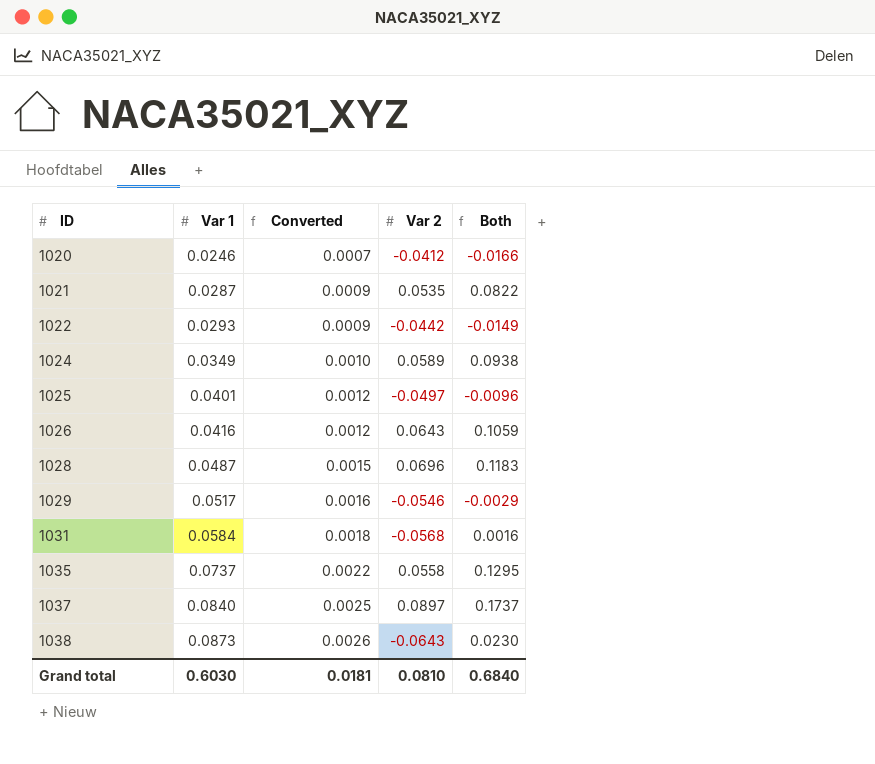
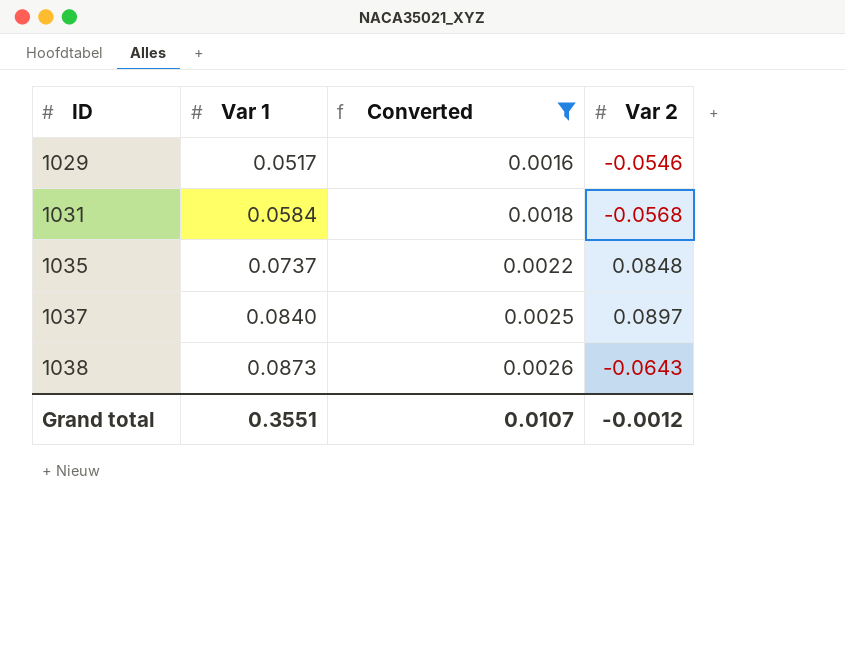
filter: none -> Converted >= 0.0016
column Both | formula: [Var 1] + [Var 2] -> none
1035 | Var 2: 0.0558 -> 0.0848
Grand total | Var 1: 0.6030 -> 0.3551
Grand total | Converted: 0.0181 -> 0.0107
Grand total | Var 2: 0.0810 -> -0.0012

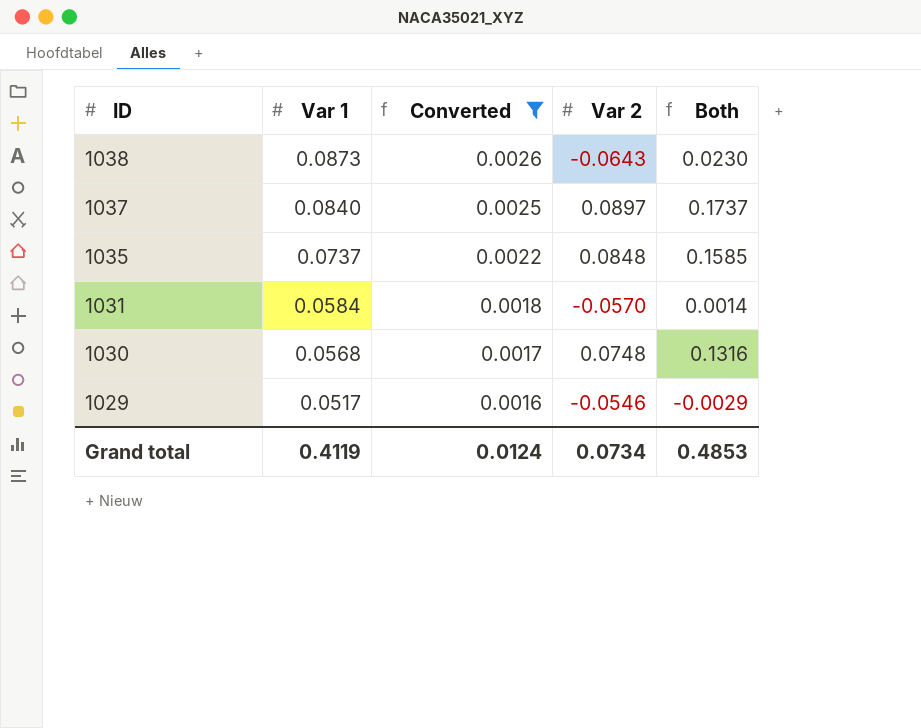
row order: ID ascending -> ID descending
column Both | formula: none -> [Var 1] + [Var 2]
1031 | Var 2: -0.0568 -> -0.0570
row 1030: none -> 0.0568 | 0.0017 | 0.0748 | 0.1316
Grand total | Var 1: 0.3551 -> 0.4119
Grand total | Converted: 0.0107 -> 0.0124
Grand total | Var 2: -0.0012 -> 0.0734

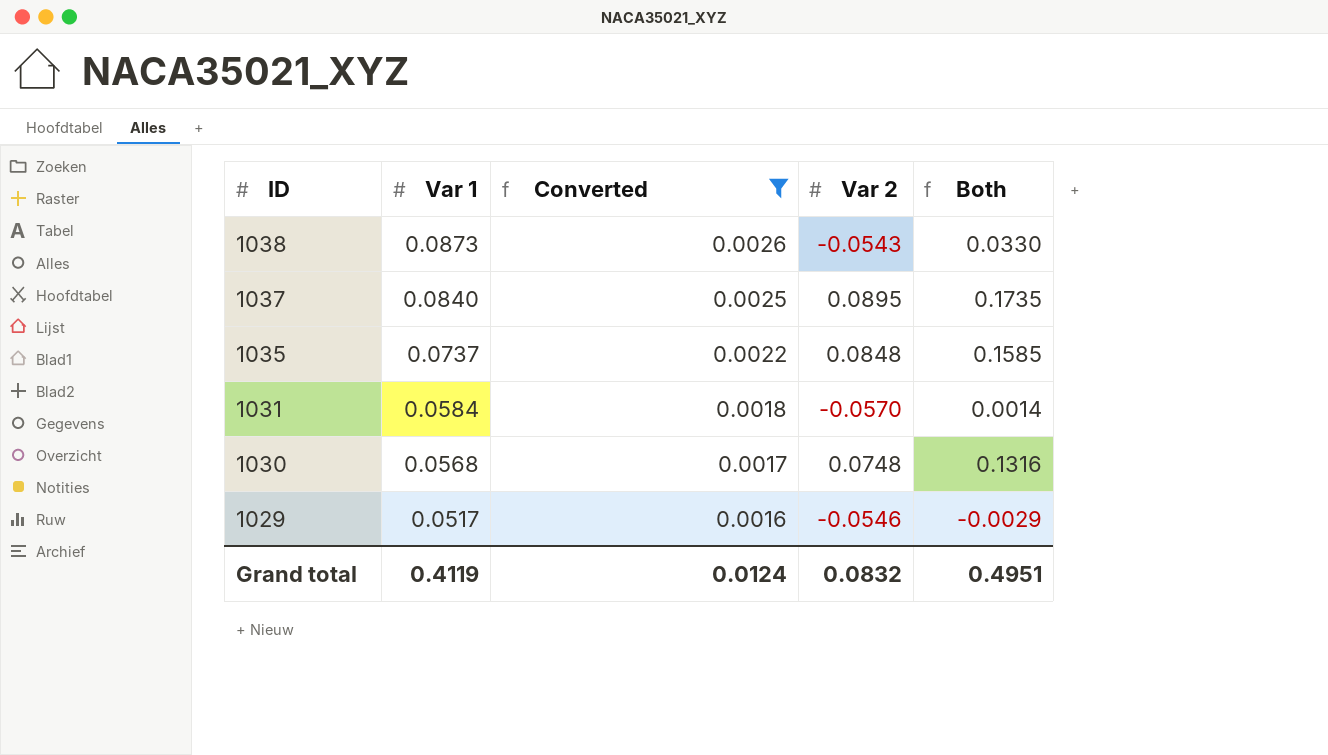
1038 | Var 2: -0.0643 -> -0.0543
1038 | Both: 0.0230 -> 0.0330
1037 | Var 2: 0.0897 -> 0.0895
1037 | Both: 0.1737 -> 0.1735
Grand total | Var 2: 0.0734 -> 0.0832
Grand total | Both: 0.4853 -> 0.4951

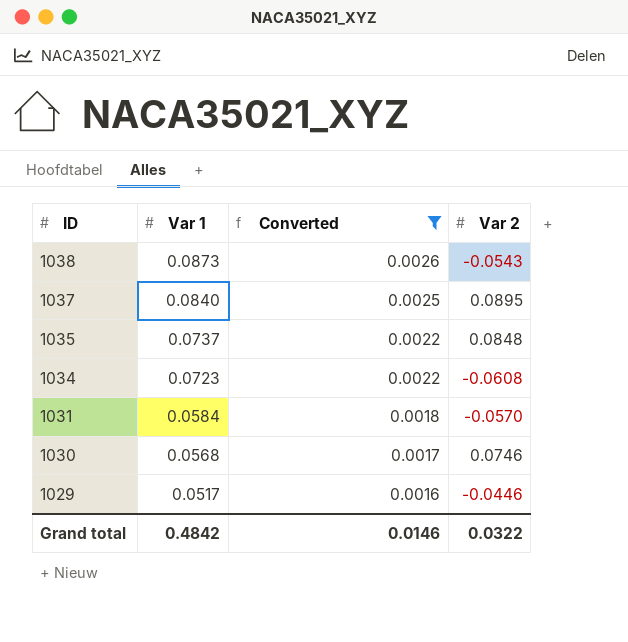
column Both | formula: [Var 1] + [Var 2] -> none
row 1034: none -> 0.0723 | 0.0022 | -0.0608
1030 | Var 2: 0.0748 -> 0.0746
1029 | Var 2: -0.0546 -> -0.0446
Grand total | Var 1: 0.4119 -> 0.4842
Grand total | Converted: 0.0124 -> 0.0146
Grand total | Var 2: 0.0832 -> 0.0322

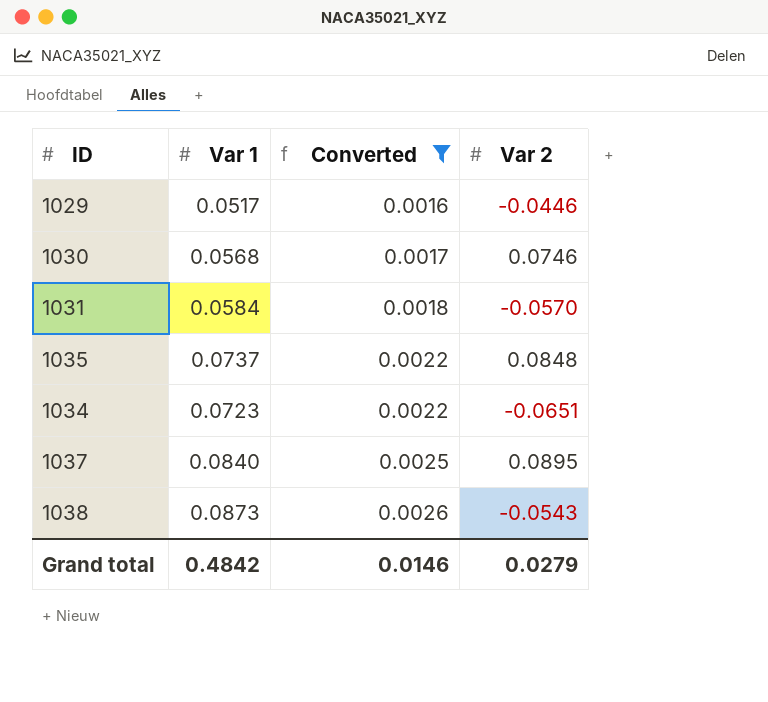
row order: ID descending -> Converted ascending
1034 | Var 2: -0.0608 -> -0.0651
Grand total | Var 2: 0.0322 -> 0.0279

